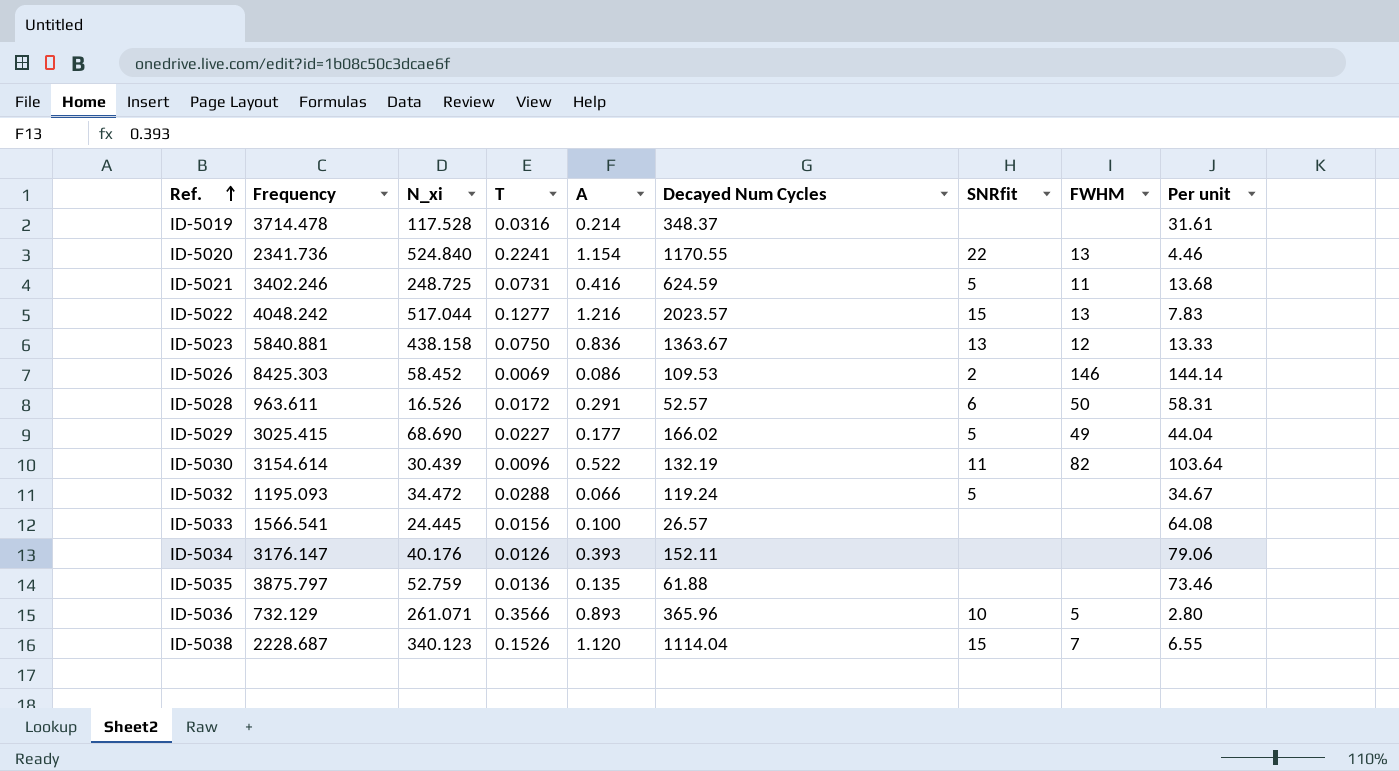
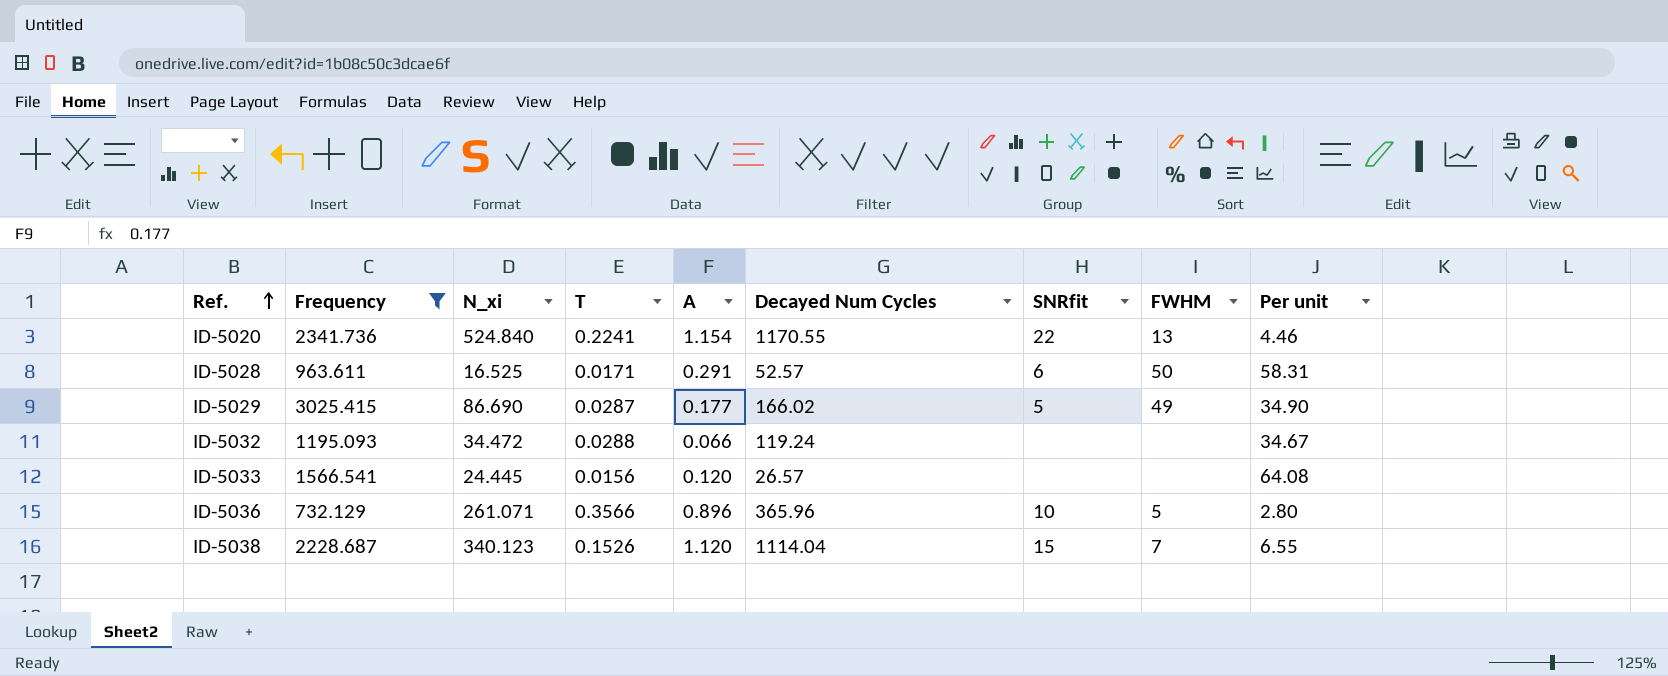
filter: none -> Frequency <= 3025.415
ID-5028 | N_xi: 16.526 -> 16.525
ID-5028 | T: 0.0172 -> 0.0171
ID-5029 | N_xi: 68.690 -> 86.690
ID-5029 | T: 0.0227 -> 0.0287
ID-5029 | Per unit: 44.04 -> 34.90
ID-5032 | SNRfit: 5 -> none
ID-5033 | A: 0.100 -> 0.120
ID-5036 | A: 0.893 -> 0.896

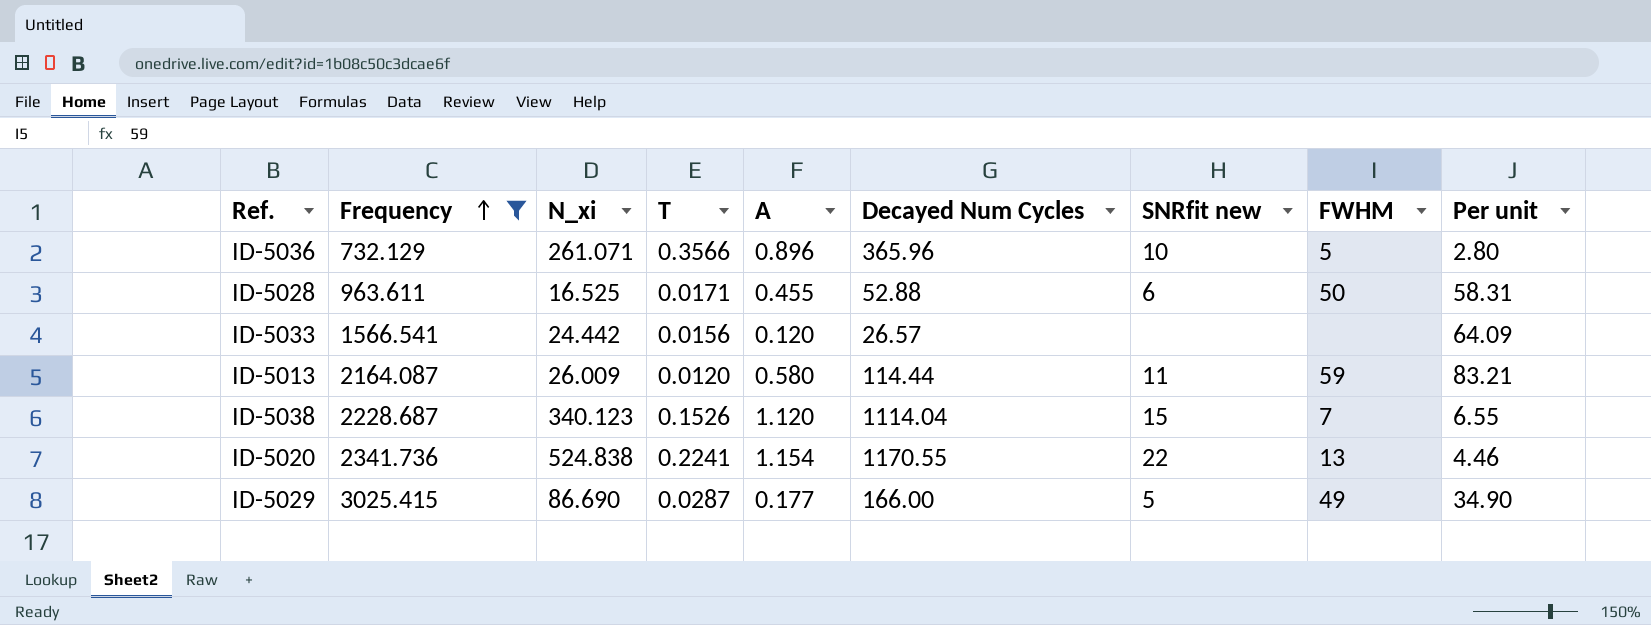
row order: Ref. ascending -> Frequency ascending
column name: SNRfit -> SNRfit new
row ID-5032: 1195.093 | 34.472 | 0.0288 | 0.066 | 119.24 | none | none | 34.67 -> none
ID-5028 | A: 0.291 -> 0.455
ID-5028 | Decayed Num Cycles: 52.57 -> 52.88
ID-5033 | N_xi: 24.445 -> 24.442
ID-5033 | Per unit: 64.08 -> 64.09
row ID-5013: none -> 2164.087 | 26.009 | 0.0120 | 0.580 | 114.44 | 11 | 59 | 83.21
ID-5020 | N_xi: 524.840 -> 524.838
ID-5029 | Decayed Num Cycles: 166.02 -> 166.00

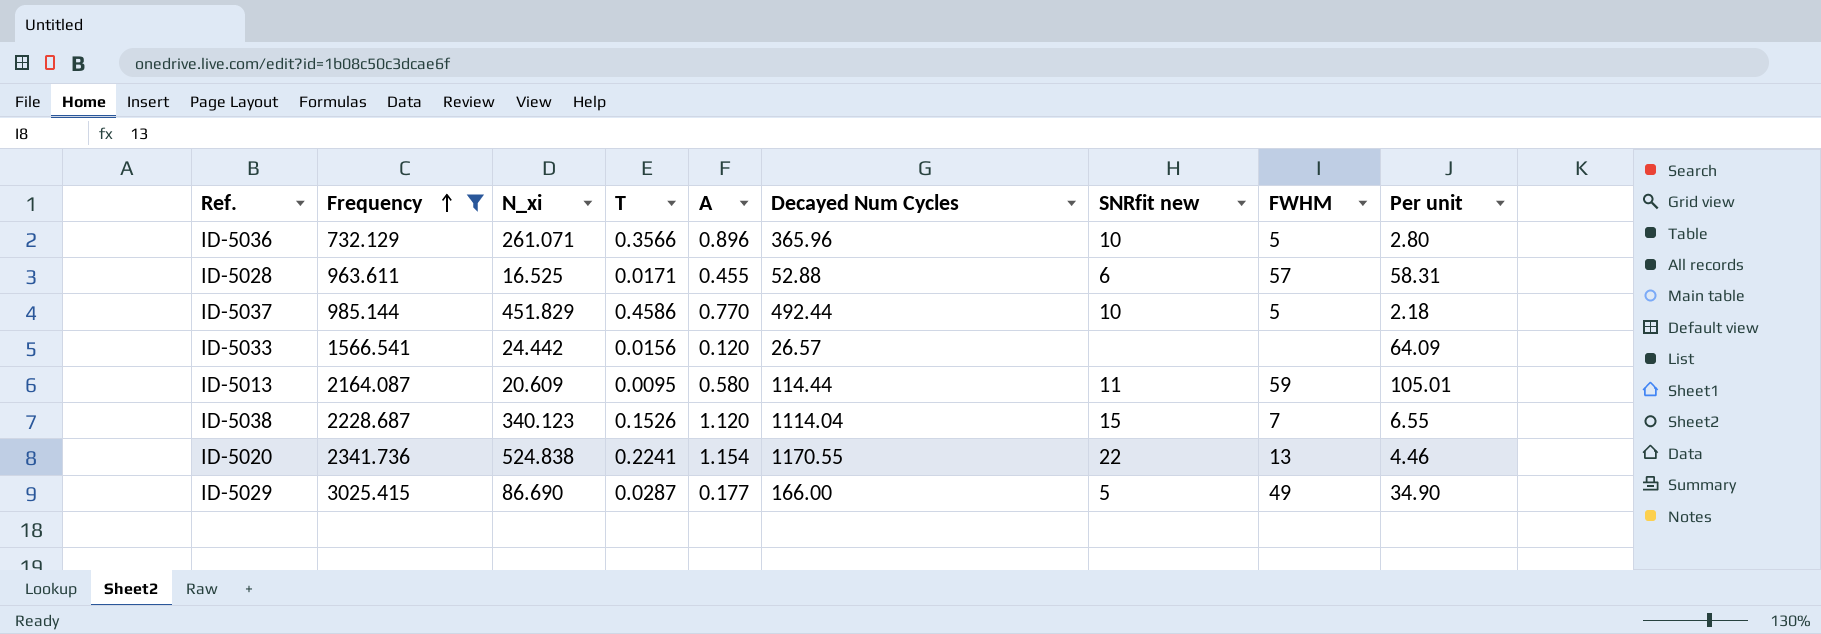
ID-5028 | FWHM: 50 -> 57
row ID-5037: none -> 985.144 | 451.829 | 0.4586 | 0.770 | 492.44 | 10 | 5 | 2.18
ID-5013 | N_xi: 26.009 -> 20.609
ID-5013 | T: 0.0120 -> 0.0095
ID-5013 | Per unit: 83.21 -> 105.01

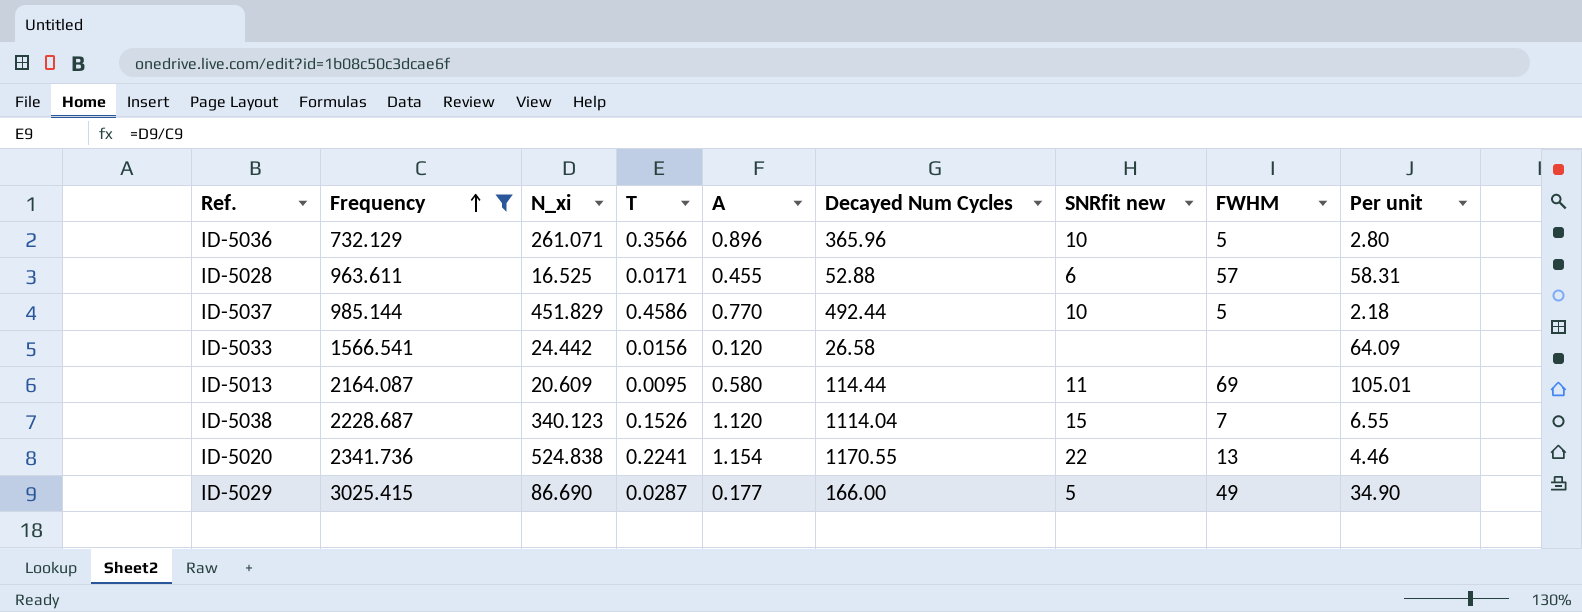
ID-5033 | Decayed Num Cycles: 26.57 -> 26.58
ID-5013 | FWHM: 59 -> 69

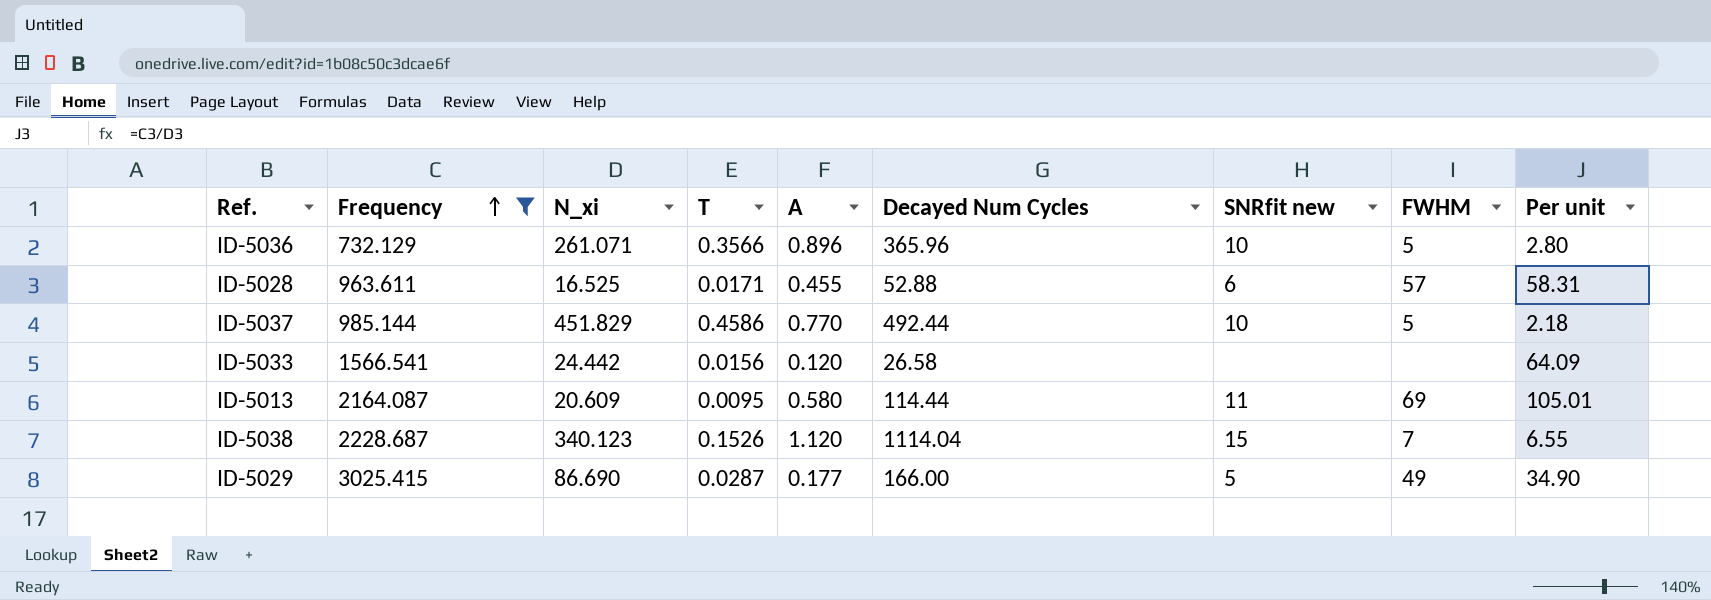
row ID-5020: 2341.736 | 524.838 | 0.2241 | 1.154 | 1170.55 | 22 | 13 | 4.46 -> none

